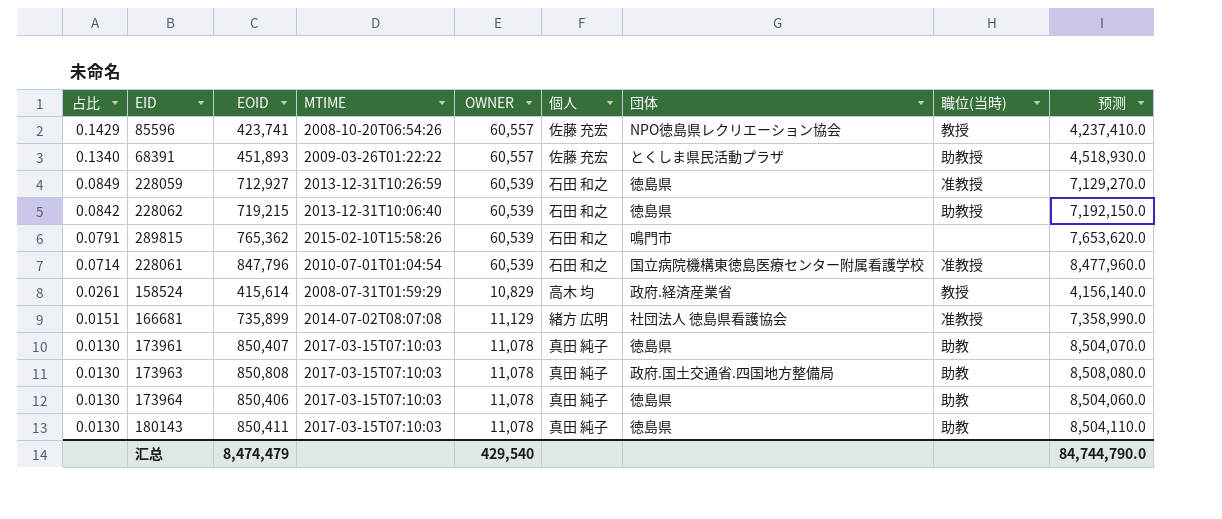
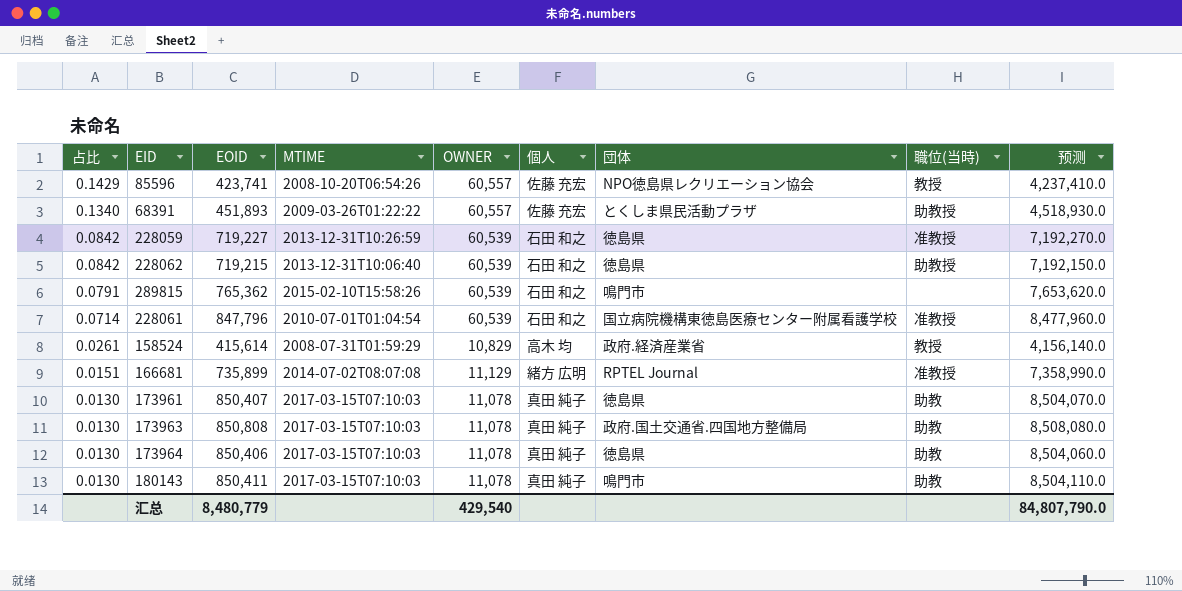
228059 | 占比: 0.0849 -> 0.0842
228059 | EOID: 712,927 -> 719,227
228059 | 预测: 7,129,270.0 -> 7,192,270.0
166681 | 団体: 社団法人 徳島県看護協会 -> RPTEL Journal
180143 | 団体: 徳島県 -> 鳴門市
汇总 | EOID: 8,474,479 -> 8,480,779
汇总 | 预测: 84,744,790.0 -> 84,807,790.0

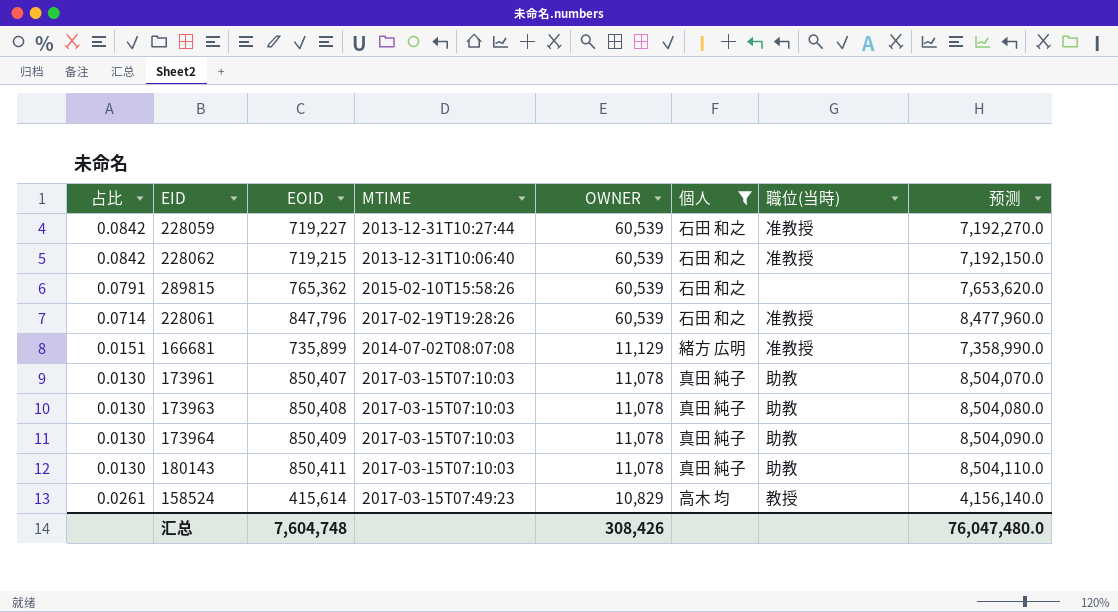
filter: none -> 個人 != 佐藤 充宏
row order: 占比 descending -> OWNER descending
column 団体 | position: 7 -> none
228059 | MTIME: 2013-12-31T10:26:59 -> 2013-12-31T10:27:44
228062 | 職位(当時): 助教授 -> 准教授
228061 | MTIME: 2010-07-01T01:04:54 -> 2017-02-19T19:28:26
173963 | EOID: 850,808 -> 850,408
173963 | 预测: 8,508,080.0 -> 8,504,080.0
173964 | EOID: 850,406 -> 850,409
173964 | 预测: 8,504,060.0 -> 8,504,090.0
158524 | MTIME: 2008-07-31T01:59:29 -> 2017-03-15T07:49:23
汇总 | EOID: 8,480,779 -> 7,604,748
汇总 | OWNER: 429,540 -> 308,426
汇总 | 预测: 84,807,790.0 -> 76,047,480.0

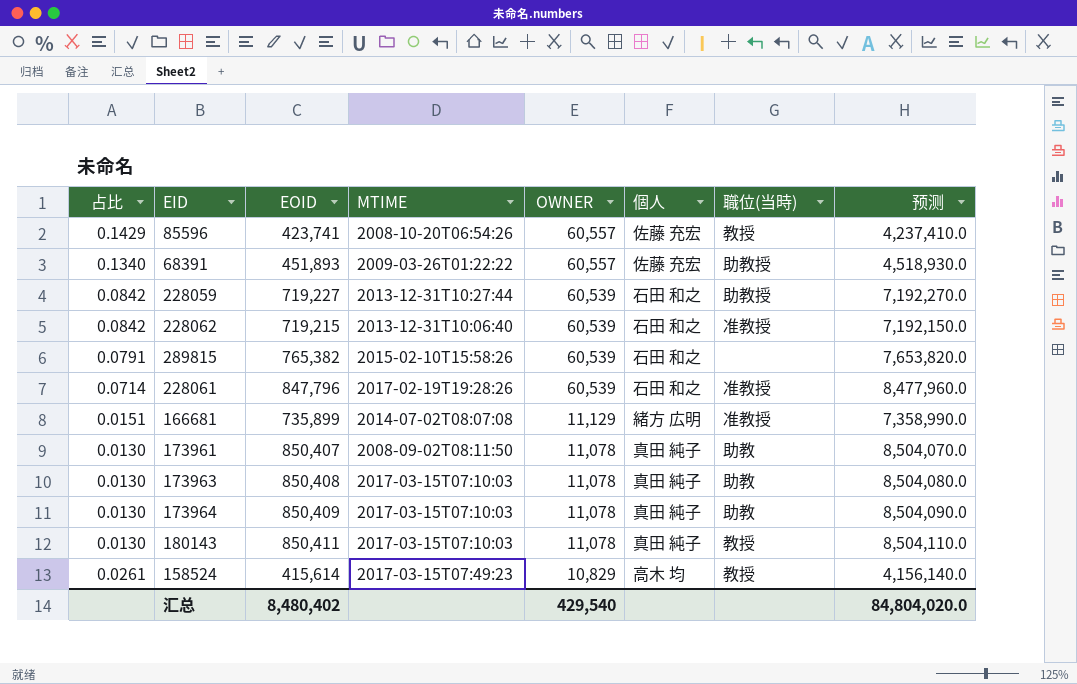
filter: 個人 != 佐藤 充宏 -> none
228059 | 職位(当時): 准教授 -> 助教授
289815 | EOID: 765,362 -> 765,382
289815 | 预测: 7,653,620.0 -> 7,653,820.0
173961 | MTIME: 2017-03-15T07:10:03 -> 2008-09-02T08:11:50
180143 | 職位(当時): 助教 -> 教授
汇总 | EOID: 7,604,748 -> 8,480,402
汇总 | OWNER: 308,426 -> 429,540
汇总 | 预测: 76,047,480.0 -> 84,804,020.0

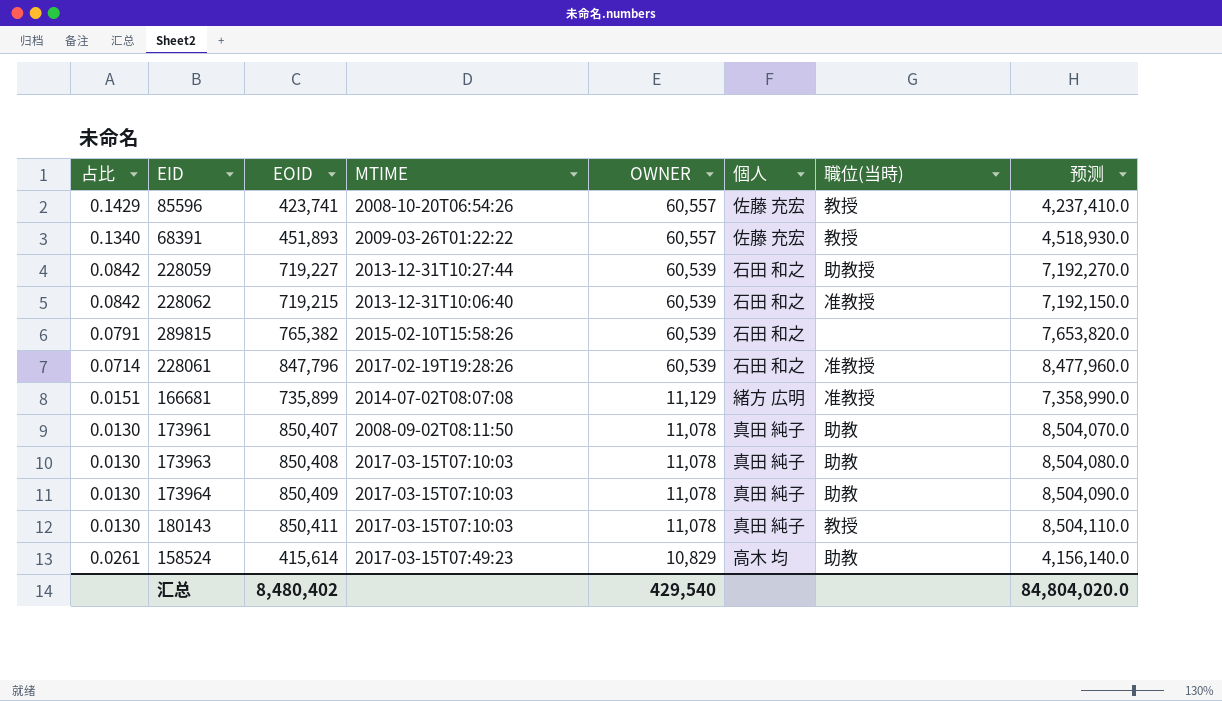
68391 | 職位(当時): 助教授 -> 教授
158524 | 職位(当時): 教授 -> 助教

